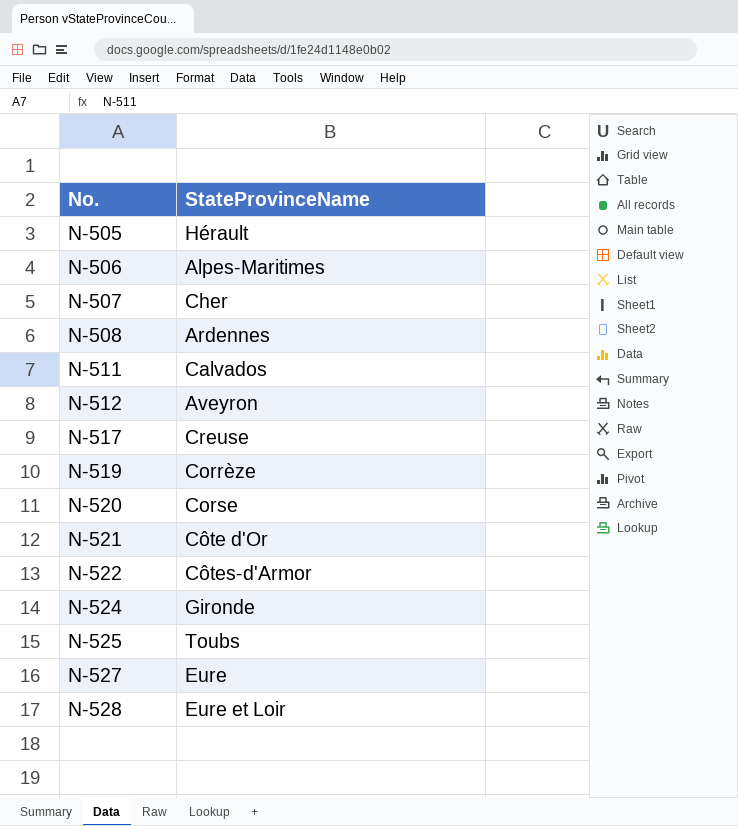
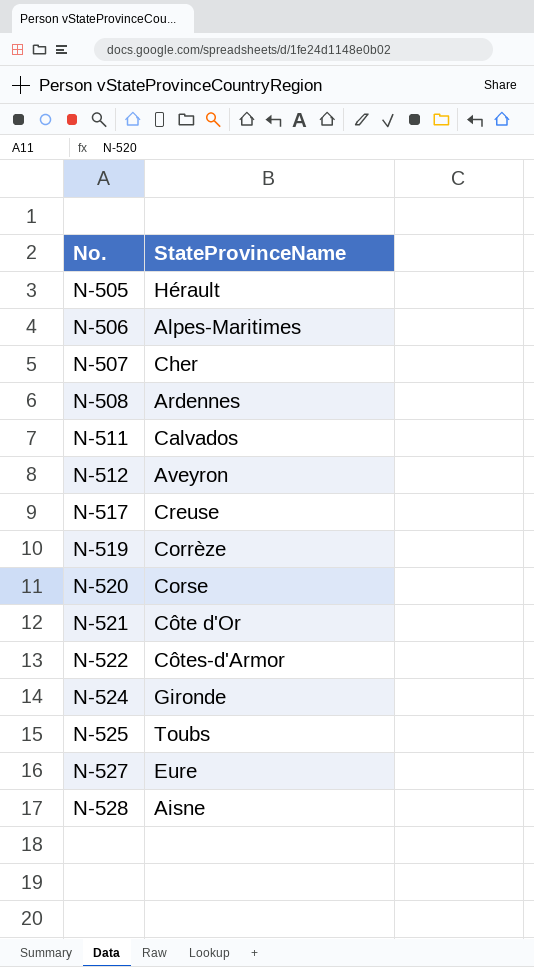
N-528 | StateProvinceName: Eure et Loir -> Aisne

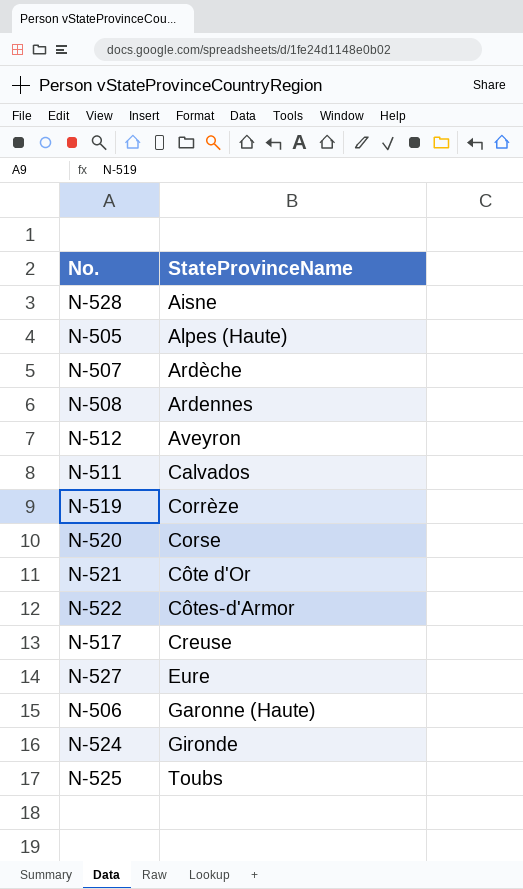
row order: No. ascending -> StateProvinceName ascending
N-505 | StateProvinceName: Hérault -> Alpes (Haute)
N-507 | StateProvinceName: Cher -> Ardèche
N-506 | StateProvinceName: Alpes-Maritimes -> Garonne (Haute)

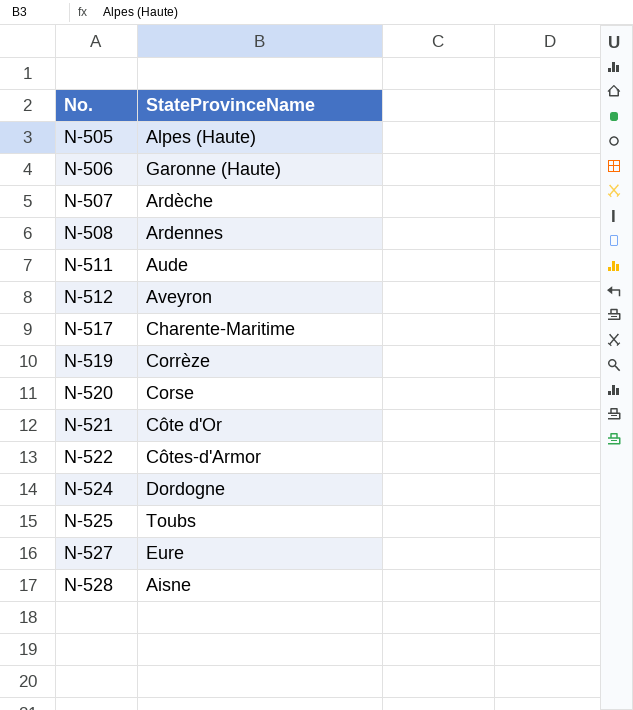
row order: StateProvinceName ascending -> No. ascending
N-511 | StateProvinceName: Calvados -> Aude
N-517 | StateProvinceName: Creuse -> Charente-Maritime
N-524 | StateProvinceName: Gironde -> Dordogne

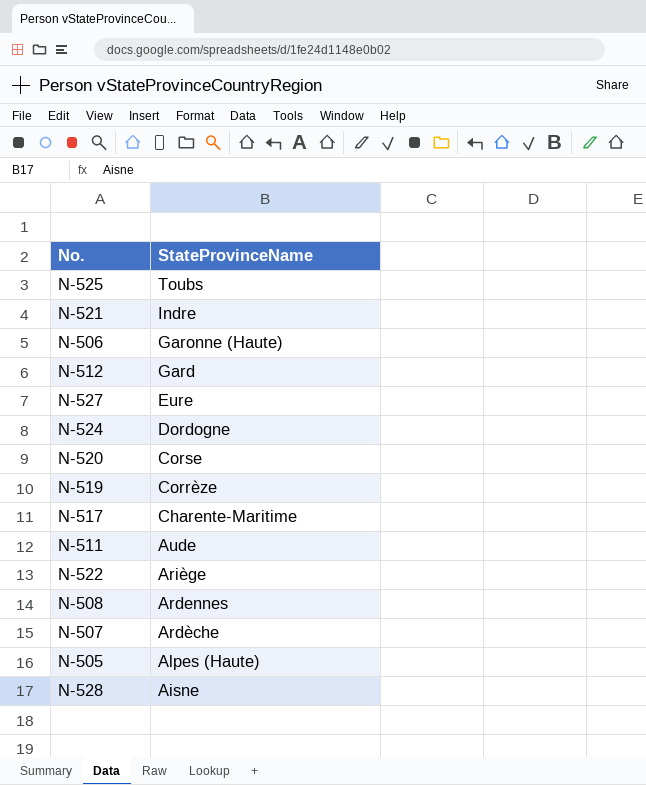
row order: No. ascending -> StateProvinceName descending
N-521 | StateProvinceName: Côte d'Or -> Indre
N-512 | StateProvinceName: Aveyron -> Gard
N-522 | StateProvinceName: Côtes-d'Armor -> Ariège

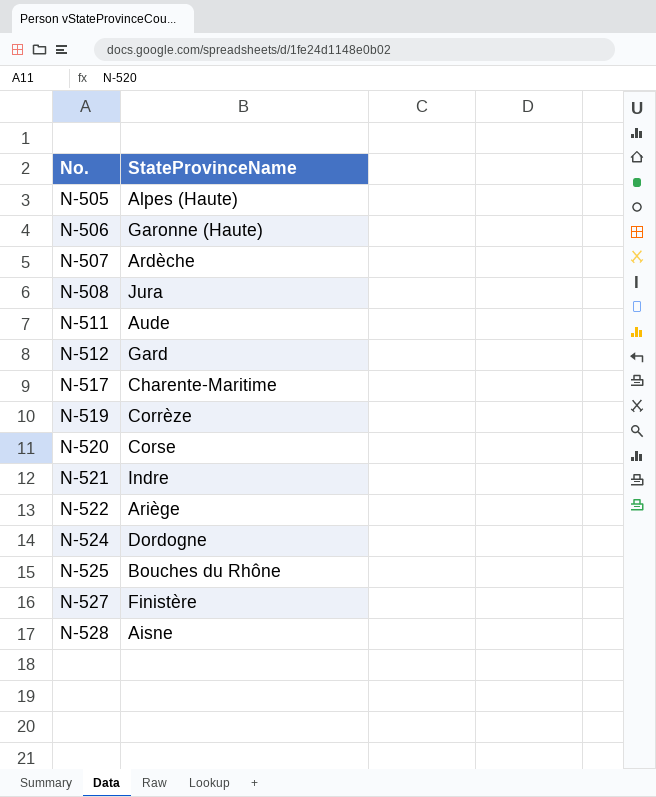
row order: StateProvinceName descending -> No. ascending
N-508 | StateProvinceName: Ardennes -> Jura
N-525 | StateProvinceName: Toubs -> Bouches du Rhône
N-527 | StateProvinceName: Eure -> Finistère

